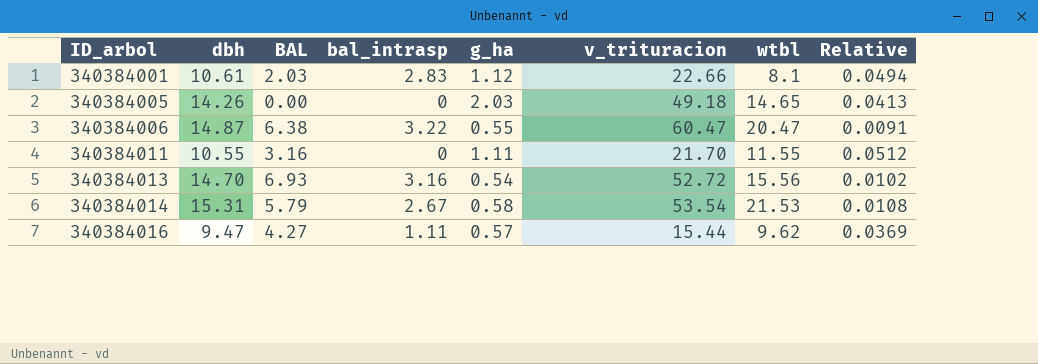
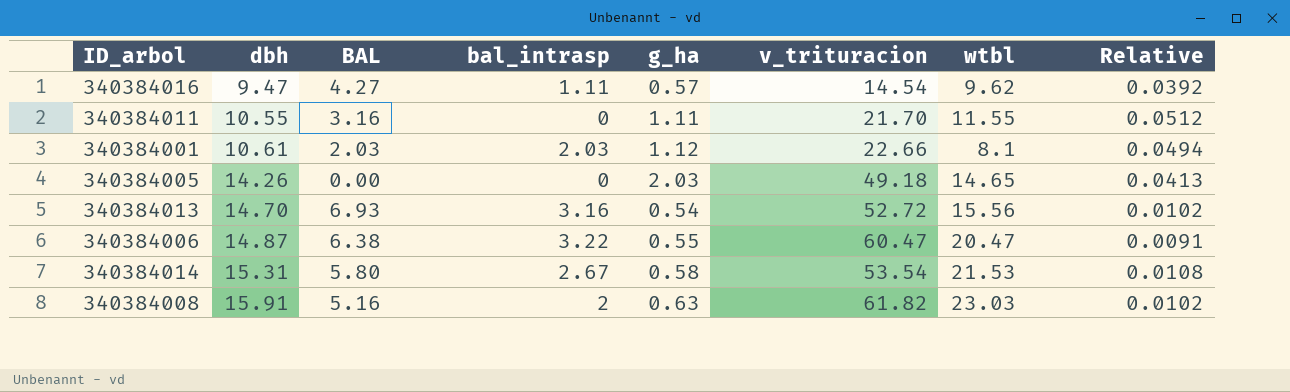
row order: ID_arbol ascending -> dbh ascending
340384016 | v_trituracion: 15.44 -> 14.54
340384016 | Relative: 0.0369 -> 0.0392
340384001 | bal_intrasp: 2.83 -> 2.03
340384014 | BAL: 5.79 -> 5.80
row 340384008: none -> 15.91 | 5.16 | 2 | 0.63 | 61.82 | 23.03 | 0.0102

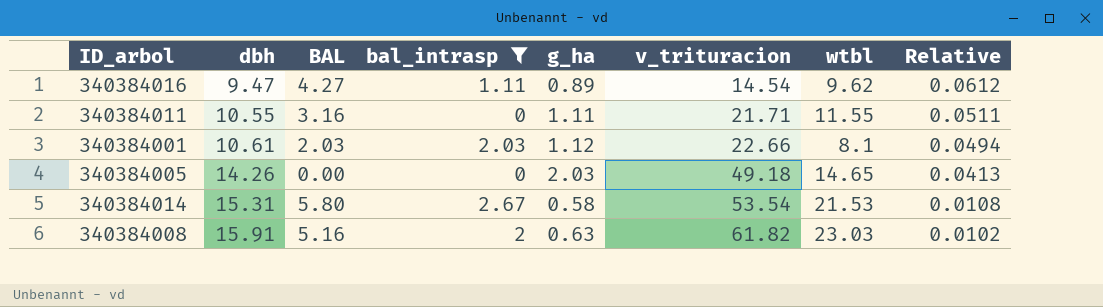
filter: none -> bal_intrasp <= 2.67
340384016 | g_ha: 0.57 -> 0.89
340384016 | Relative: 0.0392 -> 0.0612
340384011 | v_trituracion: 21.70 -> 21.71
340384011 | Relative: 0.0512 -> 0.0511

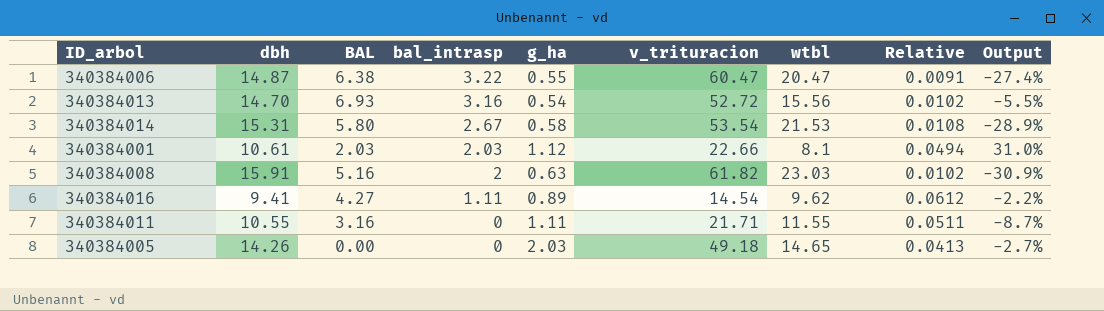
filter: bal_intrasp <= 2.67 -> none
row order: dbh ascending -> bal_intrasp descending
column Output | formula: none -> ([dbh] - [wtbl]) / [wtbl]
340384016 | dbh: 9.47 -> 9.41

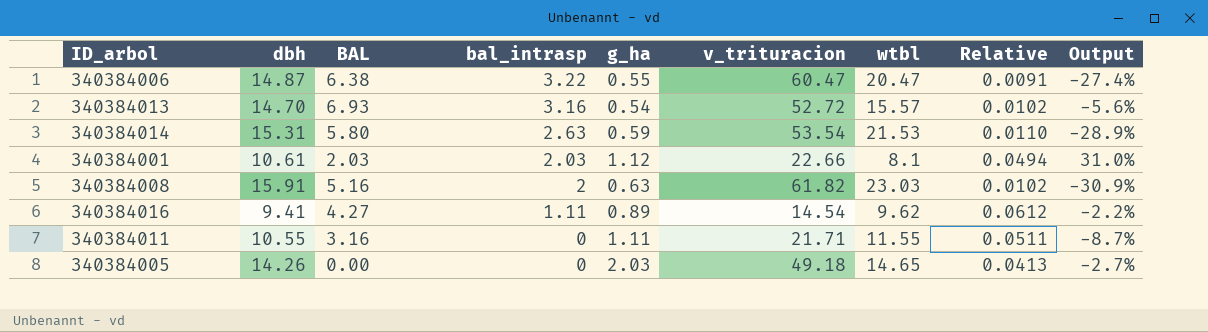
340384013 | wtbl: 15.56 -> 15.57
340384013 | Output: -5.5% -> -5.6%
340384014 | bal_intrasp: 2.67 -> 2.63
340384014 | g_ha: 0.58 -> 0.59
340384014 | Relative: 0.0108 -> 0.0110

